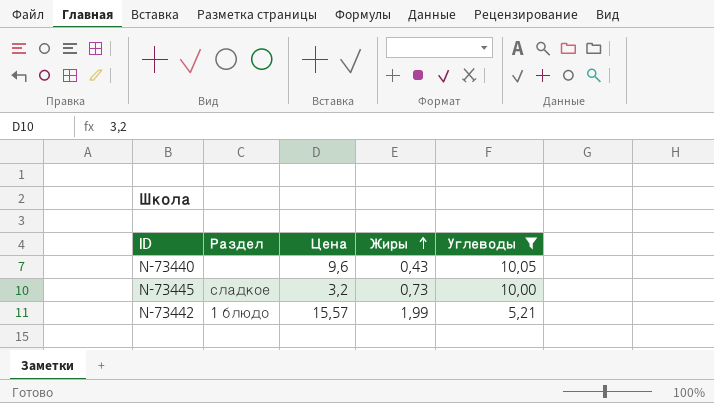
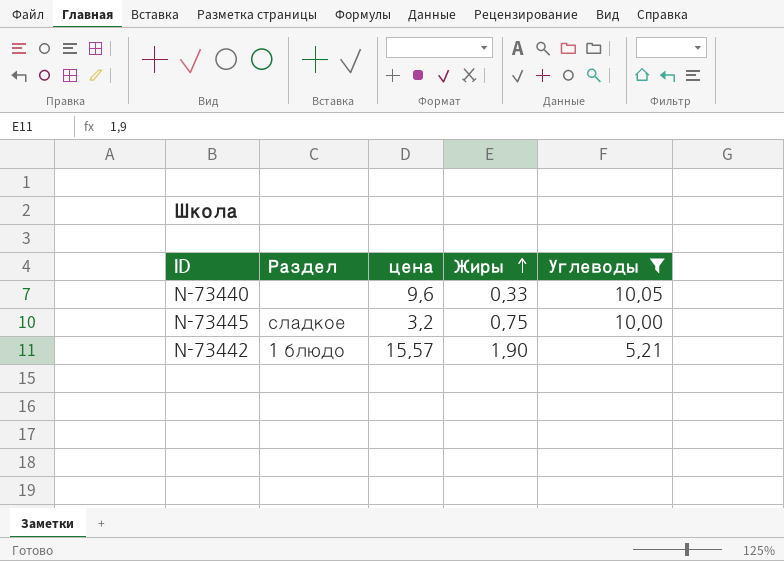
column name: Цена -> цена
N-73440 | Жиры: 0,43 -> 0,33
N-73445 | Жиры: 0,73 -> 0,75
N-73442 | Жиры: 1,99 -> 1,90

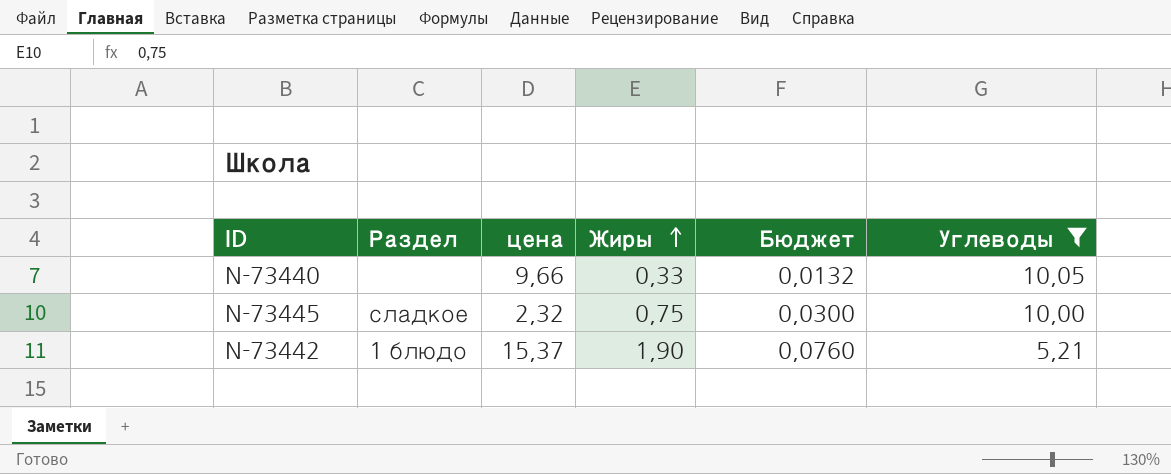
column Бюджет | formula: none -> [Жиры] * 0,04
N-73440 | цена: 9,6 -> 9,66
N-73445 | цена: 3,2 -> 2,32
N-73442 | цена: 15,57 -> 15,37

